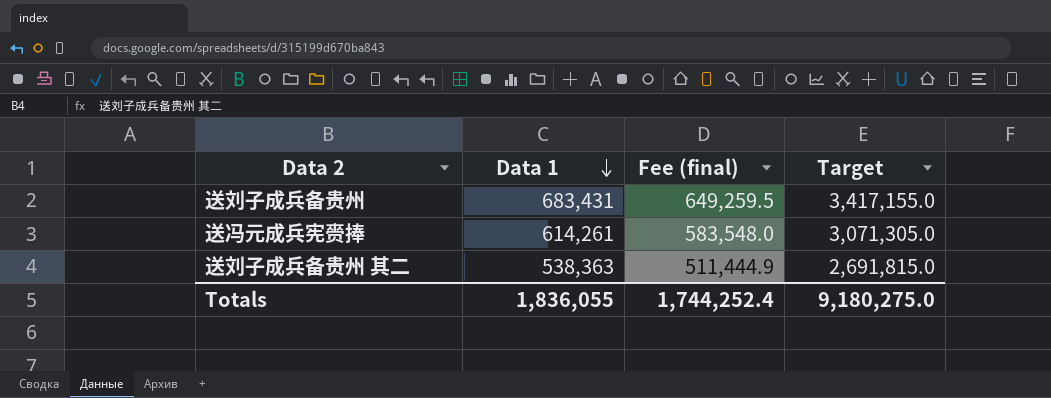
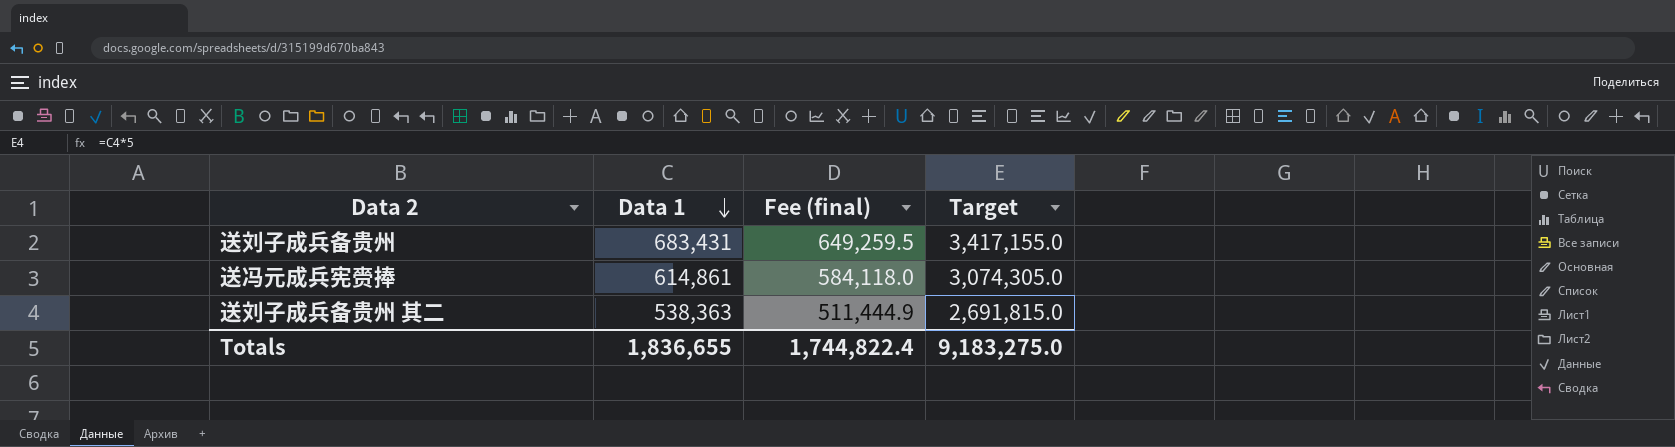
送冯元成兵宪赍捧 | Data 1: 614,261 -> 614,861
送冯元成兵宪赍捧 | Fee (final): 583,548.0 -> 584,118.0
送冯元成兵宪赍捧 | Target: 3,071,305.0 -> 3,074,305.0
Totals | Data 1: 1,836,055 -> 1,836,655
Totals | Fee (final): 1,744,252.4 -> 1,744,822.4
Totals | Target: 9,180,275.0 -> 9,183,275.0

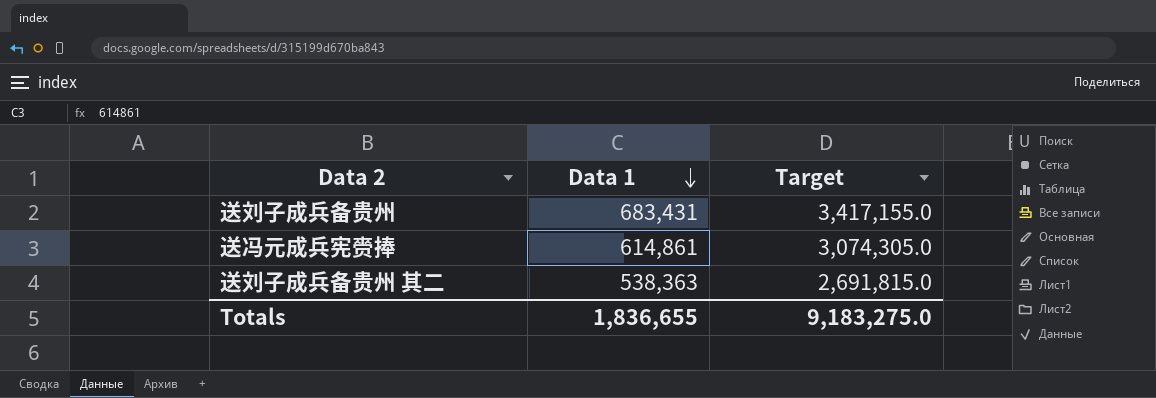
column Fee (final) | formula: [Data 1] * 0.95 -> none

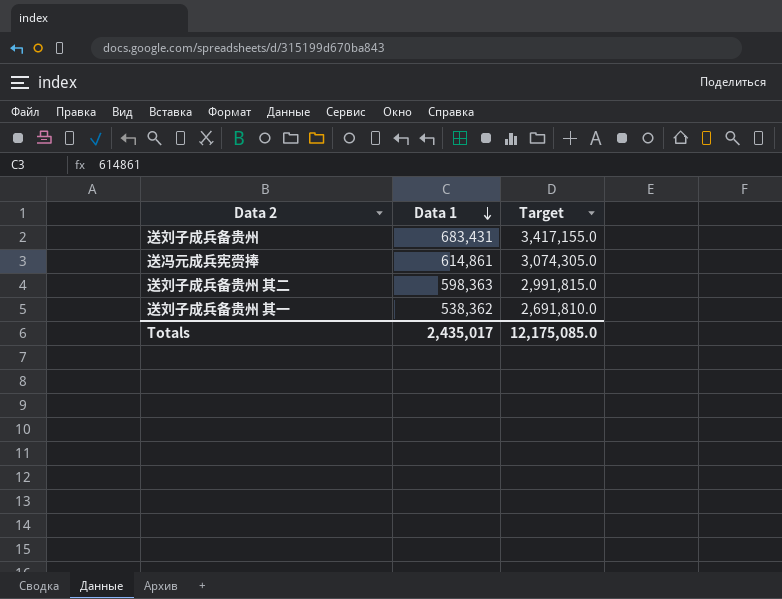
送刘子成兵备贵州 其二 | Data 1: 538,363 -> 598,363
送刘子成兵备贵州 其二 | Target: 2,691,815.0 -> 2,991,815.0
row 送刘子成兵备贵州 其一: none -> 538,362 | 2,691,810.0
Totals | Data 1: 1,836,655 -> 2,435,017
Totals | Target: 9,183,275.0 -> 12,175,085.0

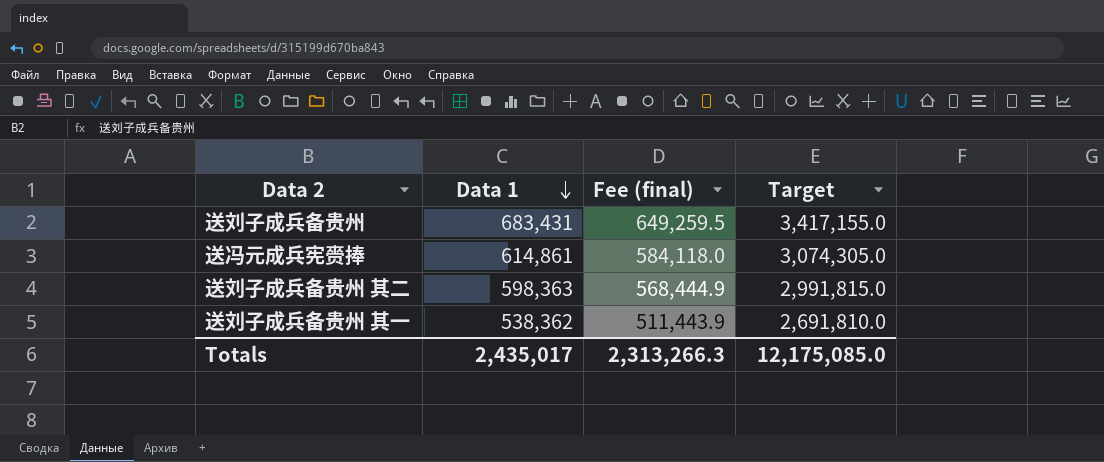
column Fee (final) | formula: none -> [Data 1] * 0.95

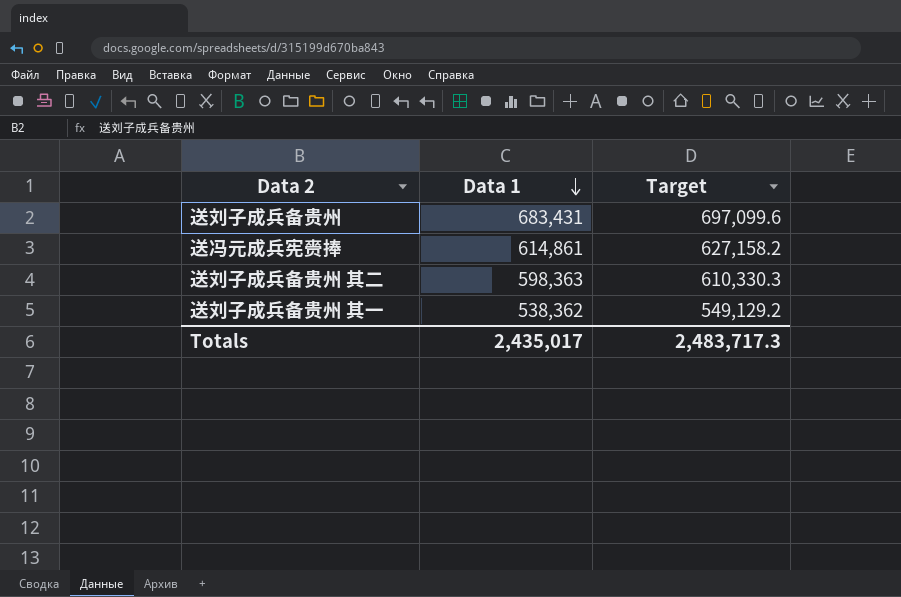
column Fee (final) | formula: [Data 1] * 0.95 -> none
column Target | formula: [Data 1] * 5 -> [Data 1] * 1.02
Totals | Target: 12,175,085.0 -> 2,483,717.3

